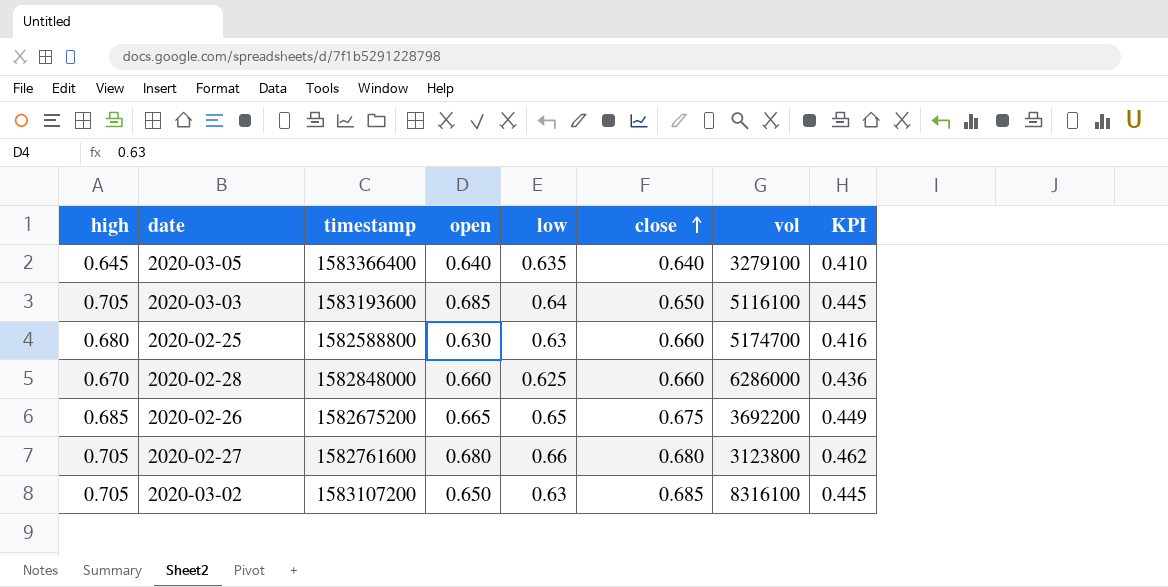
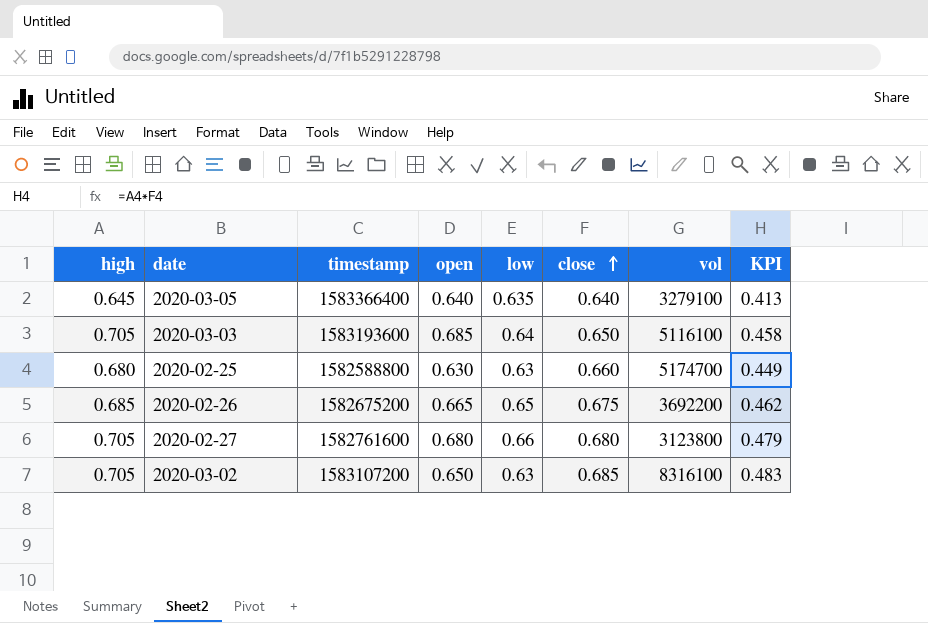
column KPI | formula: [open] * [close] -> [high] * [close]
row 2020-02-28: 0.670 | 1582848000 | 0.660 | 0.625 | 0.660 | 6286000 | 0.436 -> none

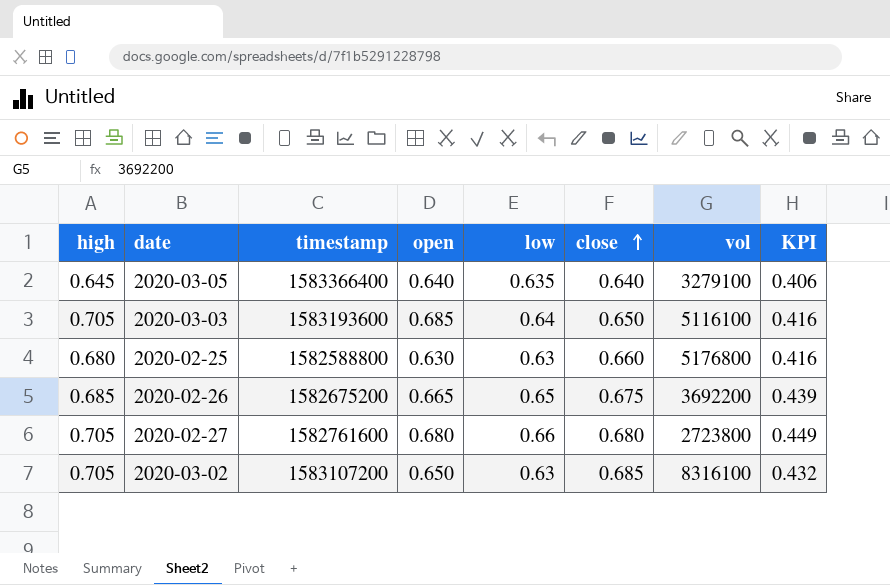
column KPI | formula: [high] * [close] -> [low] * [close]
2020-02-25 | vol: 5174700 -> 5176800
2020-02-27 | vol: 3123800 -> 2723800

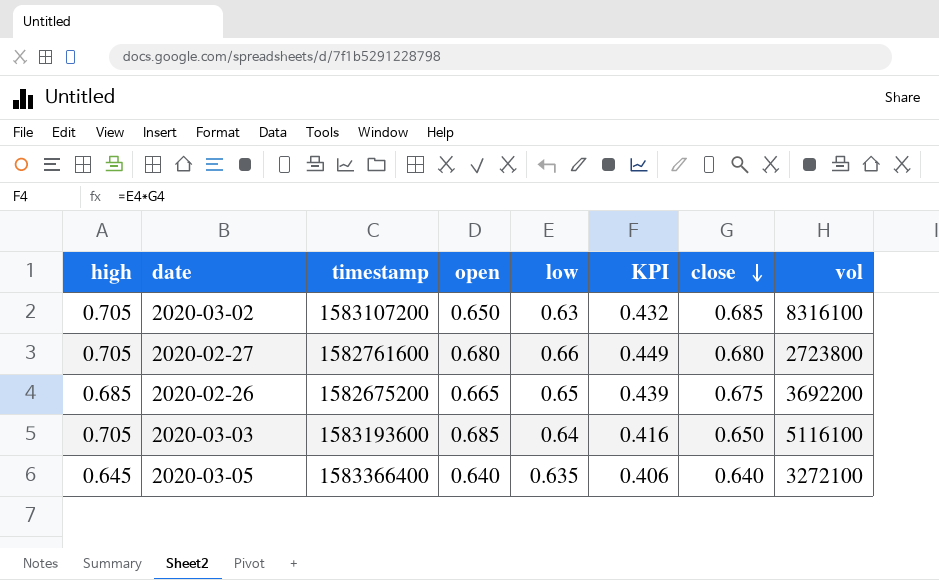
row order: close ascending -> close descending
column KPI | position: 8 -> 6
row 2020-02-25: 0.680 | 1582588800 | 0.630 | 0.63 | 0.660 | 5176800 | 0.416 -> none
2020-03-05 | vol: 3279100 -> 3272100

